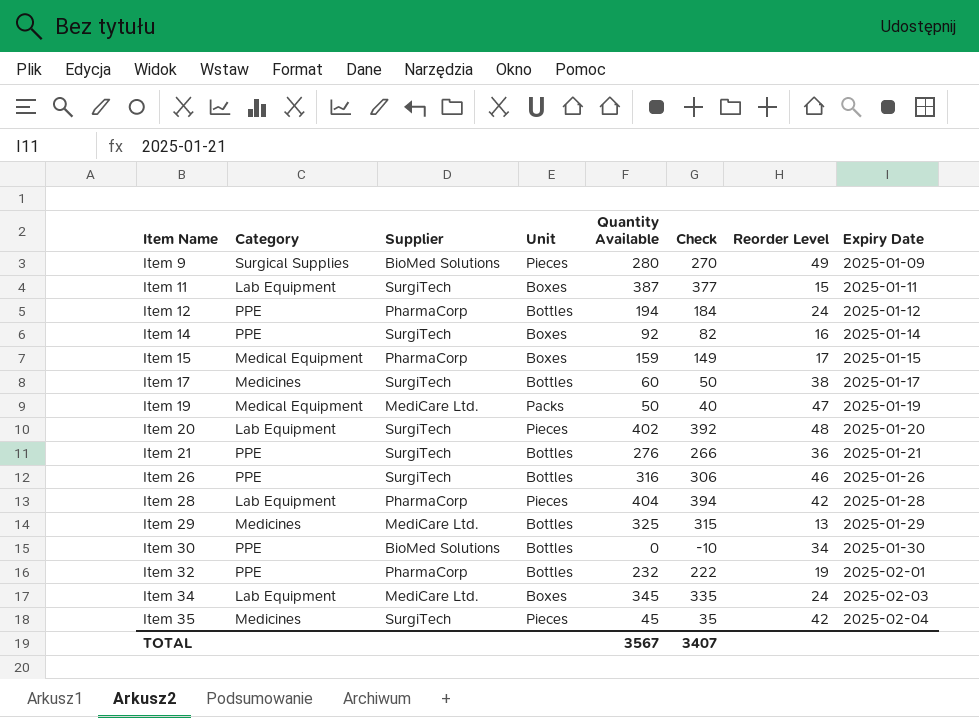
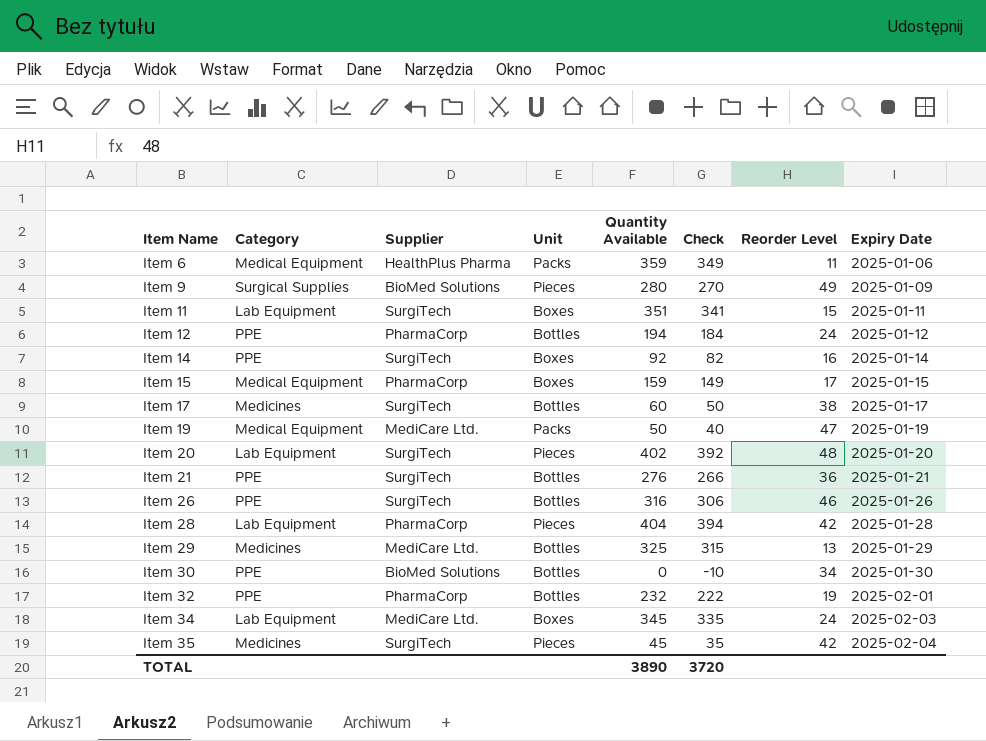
row Item 6: none -> Medical Equipment | HealthPlus Pharma | Packs | 359 | 349 | 11 | 2025-01-06
Item 11 | Quantity Available: 387 -> 351
Item 11 | Check: 377 -> 341
TOTAL | Quantity Available: 3567 -> 3890
TOTAL | Check: 3407 -> 3720

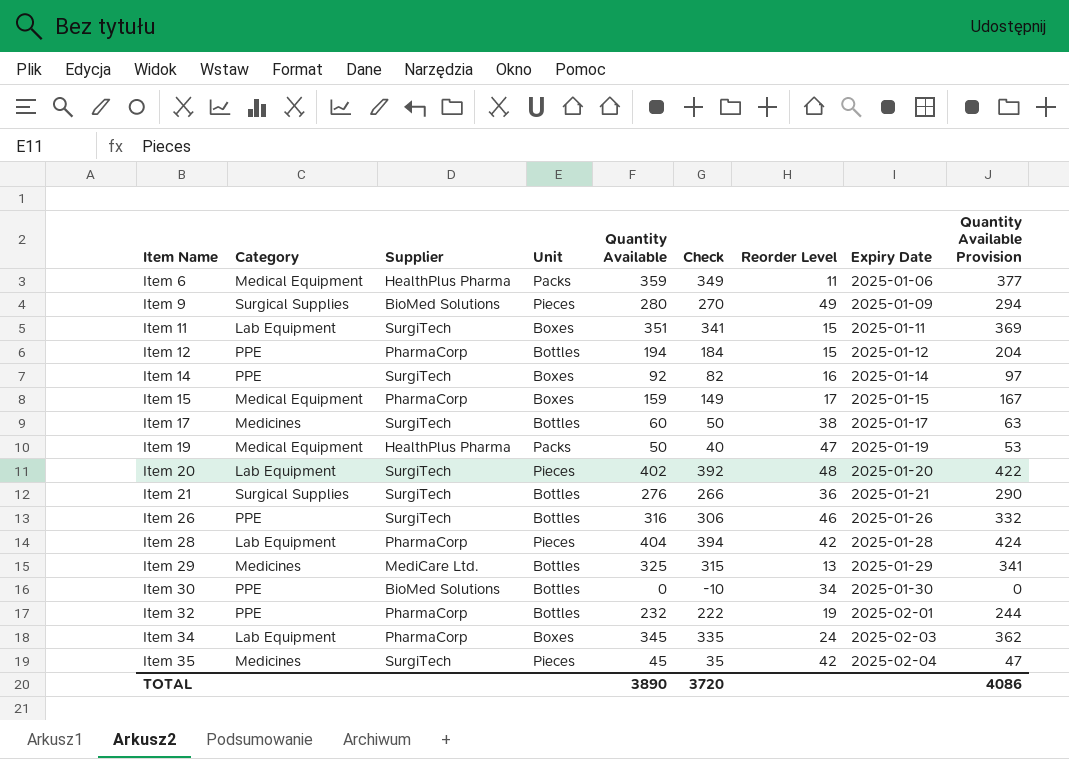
column Quantity Available Provision | formula: none -> [Quantity Available] * 1.05
Item 12 | Reorder Level: 24 -> 15
Item 19 | Supplier: MediCare Ltd. -> HealthPlus Pharma
Item 21 | Category: PPE -> Surgical Supplies
Item 34 | Supplier: MediCare Ltd. -> PharmaCorp

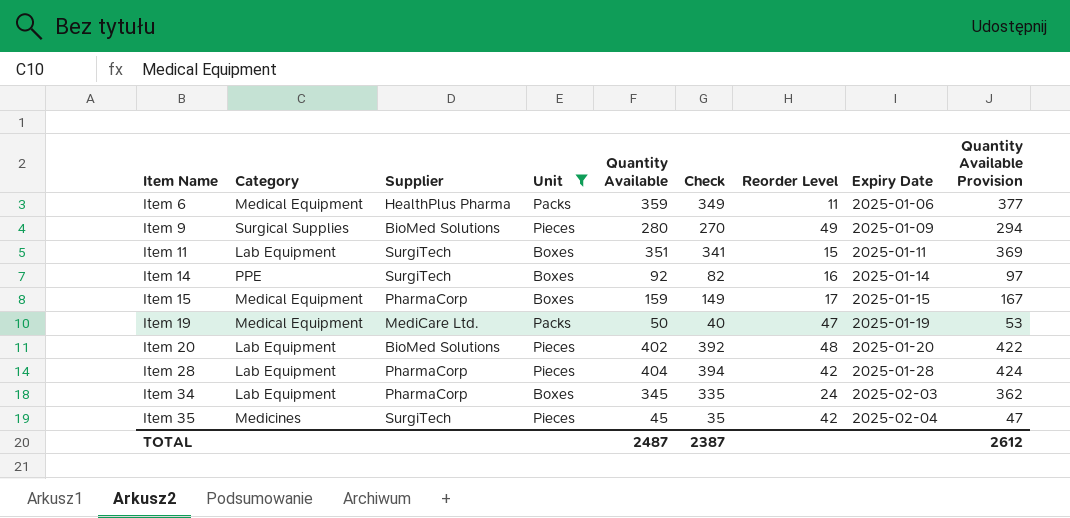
filter: none -> Unit != Bottles
Item 19 | Supplier: HealthPlus Pharma -> MediCare Ltd.
Item 20 | Supplier: SurgiTech -> BioMed Solutions
TOTAL | Quantity Available: 3890 -> 2487
TOTAL | Check: 3720 -> 2387
TOTAL | Quantity Available Provision: 4086 -> 2612

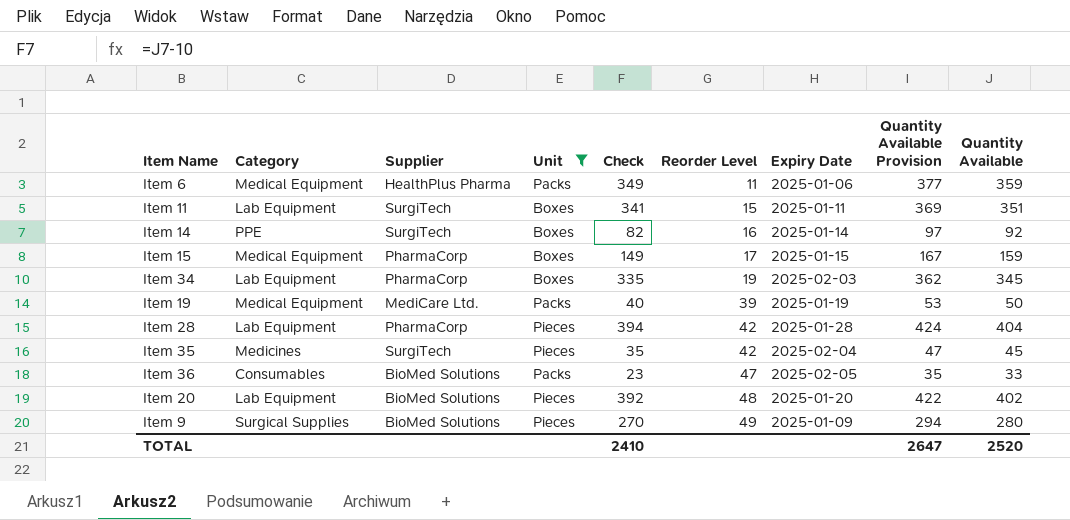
row order: Item Name ascending -> Reorder Level ascending
column Quantity Available | position: 5 -> 9
Item 34 | Reorder Level: 24 -> 19
Item 19 | Reorder Level: 47 -> 39
row Item 36: none -> Consumables | BioMed Solutions | Packs | 23 | 47 | 2025-02-05 | 35 | 33
TOTAL | Check: 2387 -> 2410
TOTAL | Quantity Available Provision: 2612 -> 2647
TOTAL | Quantity Available: 2487 -> 2520

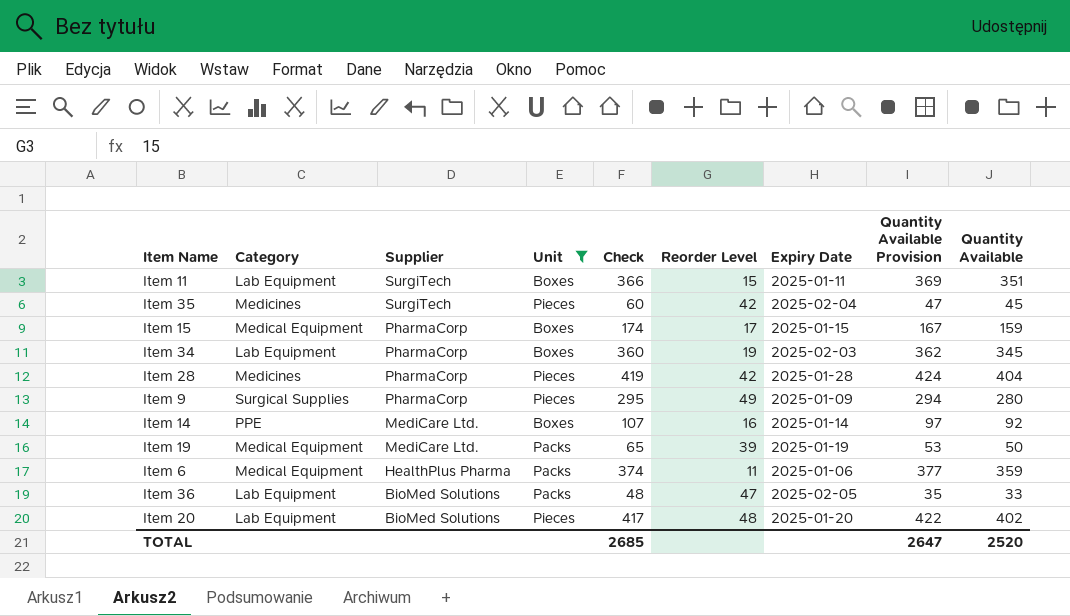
row order: Reorder Level ascending -> Supplier descending
column Check | formula: [Quantity Available] - 10 -> [Quantity Available] + 15
Item 28 | Category: Lab Equipment -> Medicines
Item 9 | Supplier: BioMed Solutions -> PharmaCorp
Item 14 | Supplier: SurgiTech -> MediCare Ltd.
Item 36 | Category: Consumables -> Lab Equipment
TOTAL | Check: 2410 -> 2685

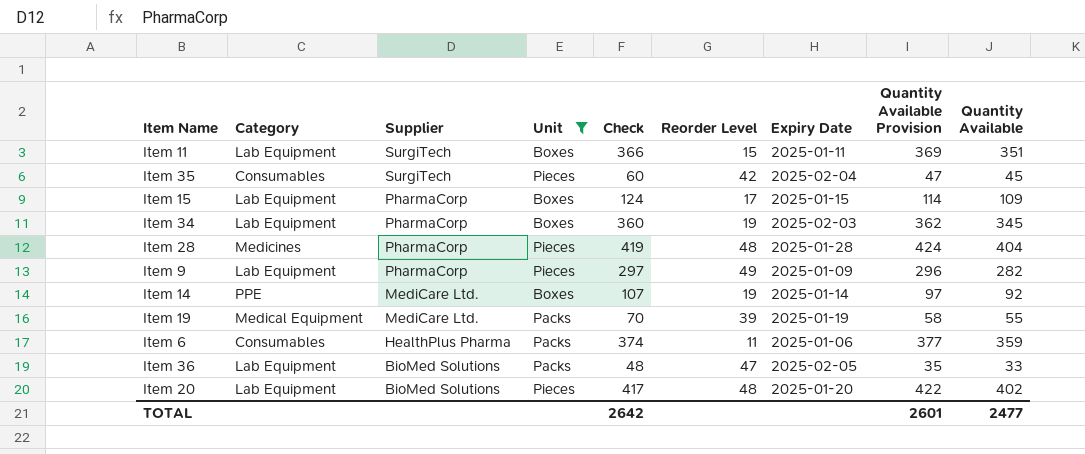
Item 35 | Category: Medicines -> Consumables
Item 15 | Category: Medical Equipment -> Lab Equipment
Item 15 | Check: 174 -> 124
Item 15 | Quantity Available Provision: 167 -> 114
Item 15 | Quantity Available: 159 -> 109
Item 28 | Reorder Level: 42 -> 48
Item 9 | Category: Surgical Supplies -> Lab Equipment
Item 9 | Check: 295 -> 297
Item 9 | Quantity Available Provision: 294 -> 296
Item 9 | Quantity Available: 280 -> 282
Item 14 | Reorder Level: 16 -> 19
Item 19 | Check: 65 -> 70
Item 19 | Quantity Available Provision: 53 -> 58
Item 19 | Quantity Available: 50 -> 55
Item 6 | Category: Medical Equipment -> Consumables
TOTAL | Check: 2685 -> 2642
TOTAL | Quantity Available Provision: 2647 -> 2601
TOTAL | Quantity Available: 2520 -> 2477

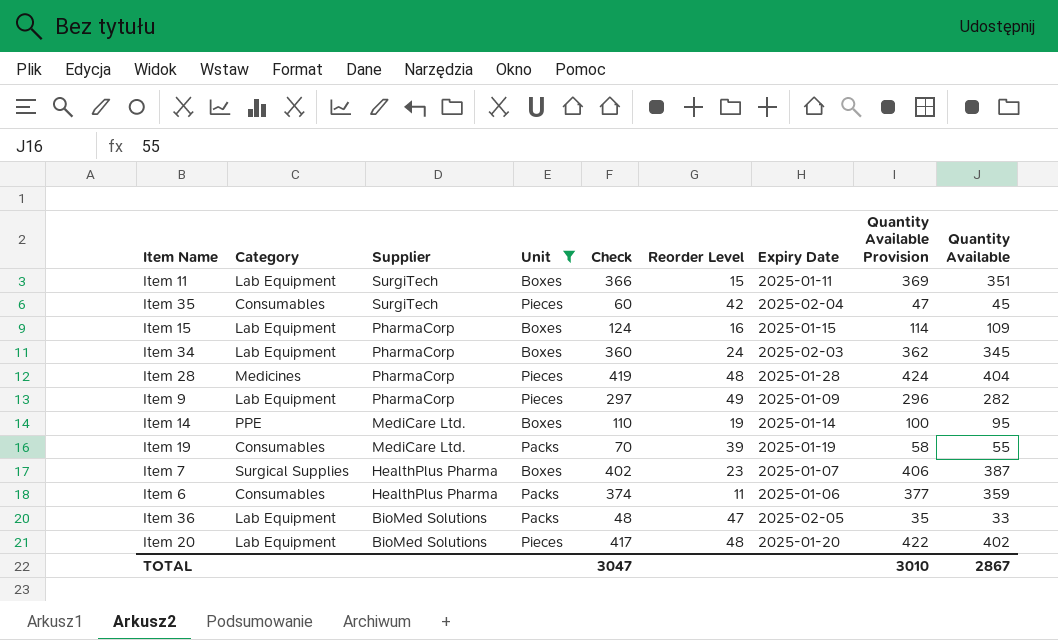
Item 15 | Reorder Level: 17 -> 16
Item 34 | Reorder Level: 19 -> 24
Item 14 | Check: 107 -> 110
Item 14 | Quantity Available Provision: 97 -> 100
Item 14 | Quantity Available: 92 -> 95
Item 19 | Category: Medical Equipment -> Consumables
row Item 7: none -> Surgical Supplies | HealthPlus Pharma | Boxes | 402 | 23 | 2025-01-07 | 406 | 387
TOTAL | Check: 2642 -> 3047
TOTAL | Quantity Available Provision: 2601 -> 3010
TOTAL | Quantity Available: 2477 -> 2867

